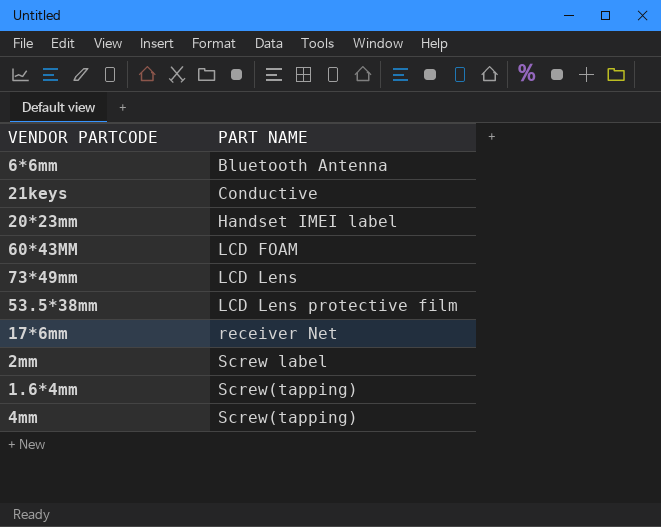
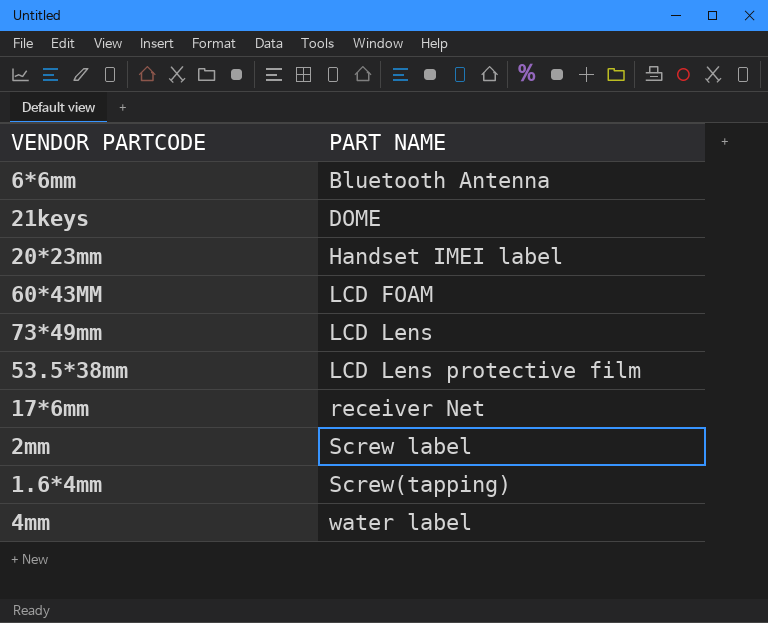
21keys | PART NAME: Conductive -> DOME
4mm | PART NAME: Screw(tapping) -> water label

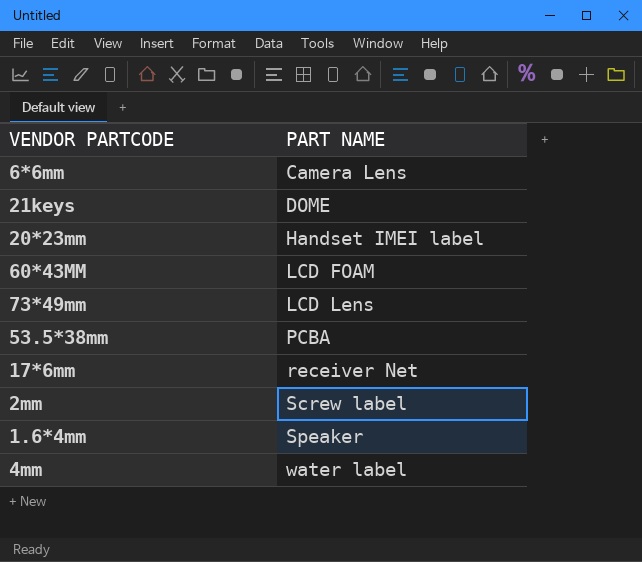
6*6mm | PART NAME: Bluetooth Antenna -> Camera Lens
53.5*38mm | PART NAME: LCD Lens protective film -> PCBA
1.6*4mm | PART NAME: Screw(tapping) -> Speaker

